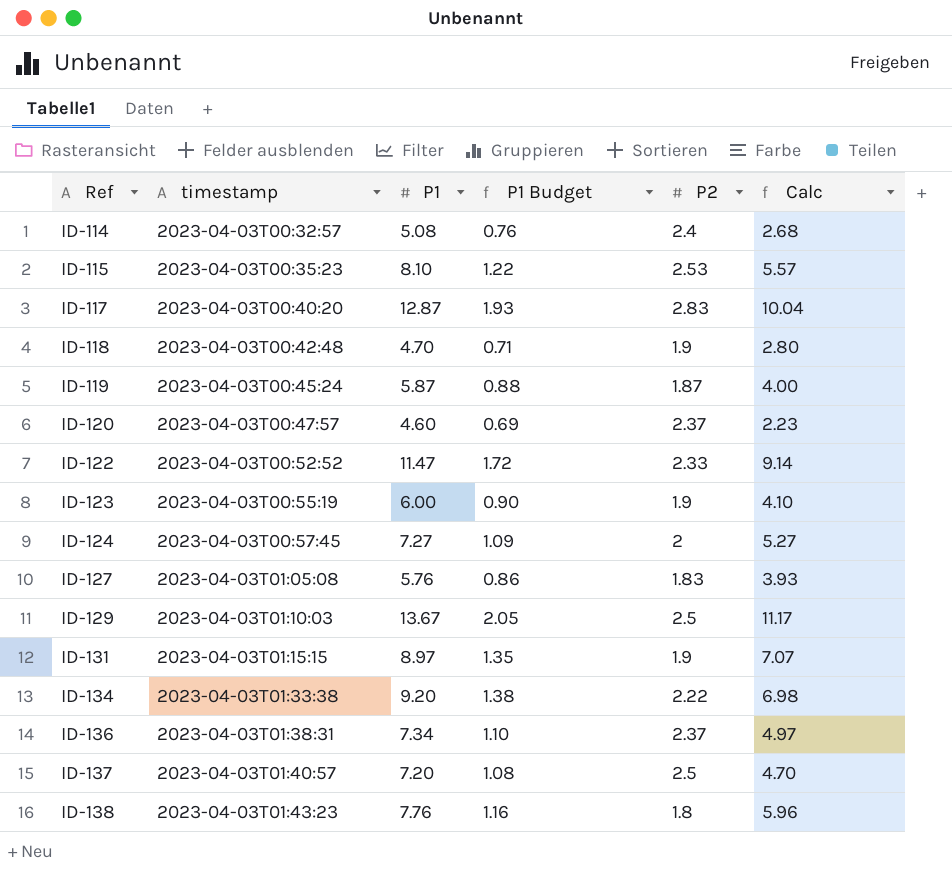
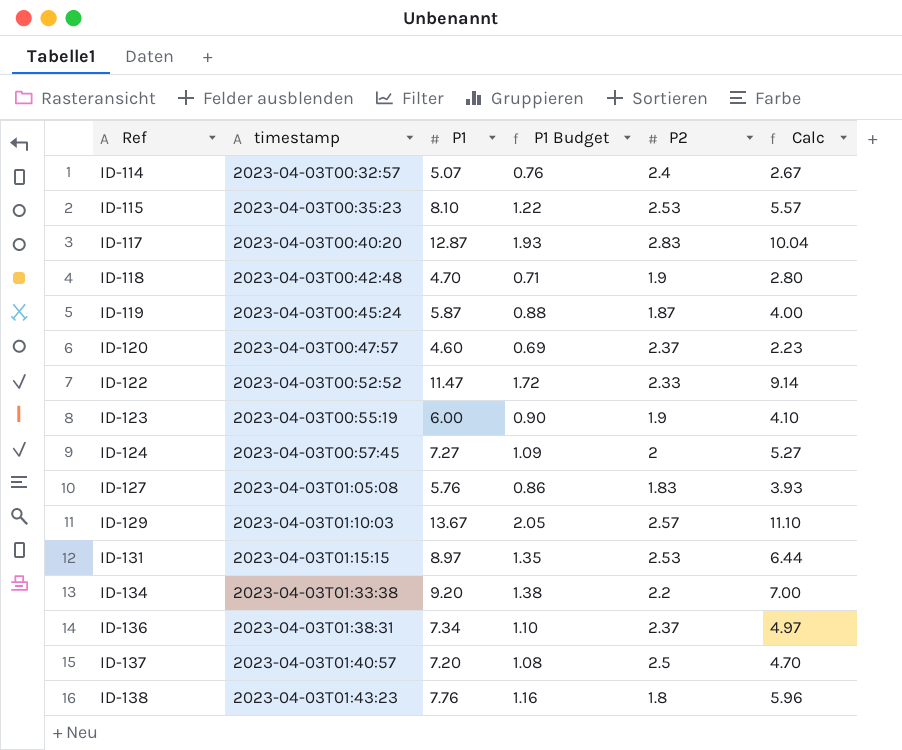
ID-114 | P1: 5.08 -> 5.07
ID-114 | Calc: 2.68 -> 2.67
ID-129 | P2: 2.5 -> 2.57
ID-129 | Calc: 11.17 -> 11.10
ID-131 | P2: 1.9 -> 2.53
ID-131 | Calc: 7.07 -> 6.44
ID-134 | P2: 2.22 -> 2.2
ID-134 | Calc: 6.98 -> 7.00

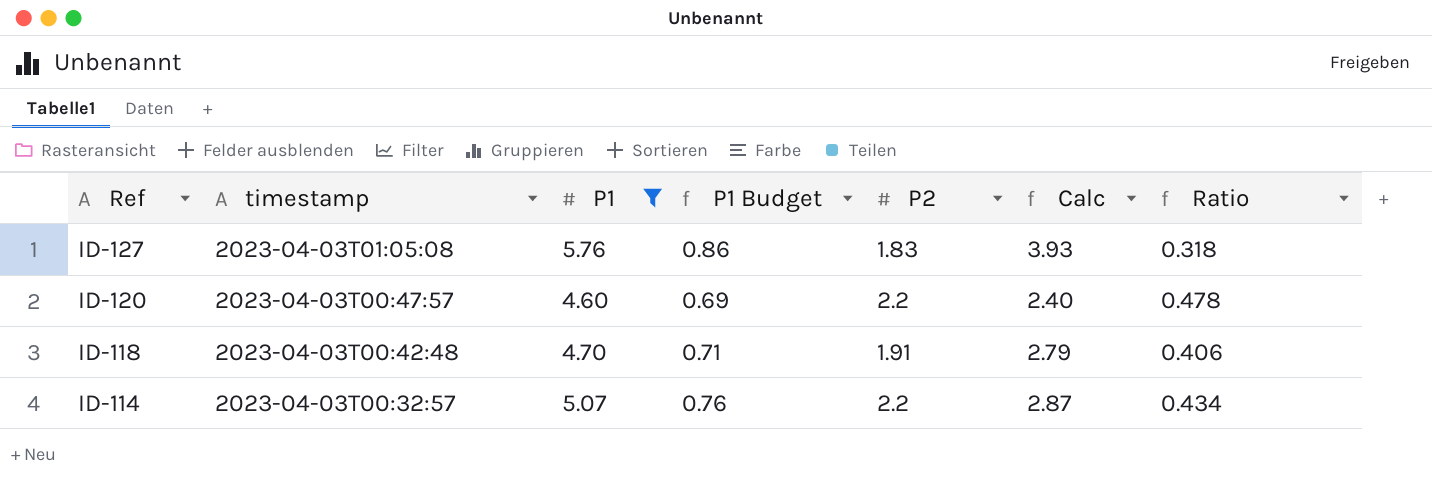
filter: none -> P1 <= 5.76
row order: Ref ascending -> Ref descending
column Ratio | formula: none -> [P2] / [P1]
ID-120 | P2: 2.37 -> 2.2
ID-120 | Calc: 2.23 -> 2.40
ID-118 | P2: 1.9 -> 1.91
ID-118 | Calc: 2.80 -> 2.79
ID-114 | P2: 2.4 -> 2.2
ID-114 | Calc: 2.67 -> 2.87

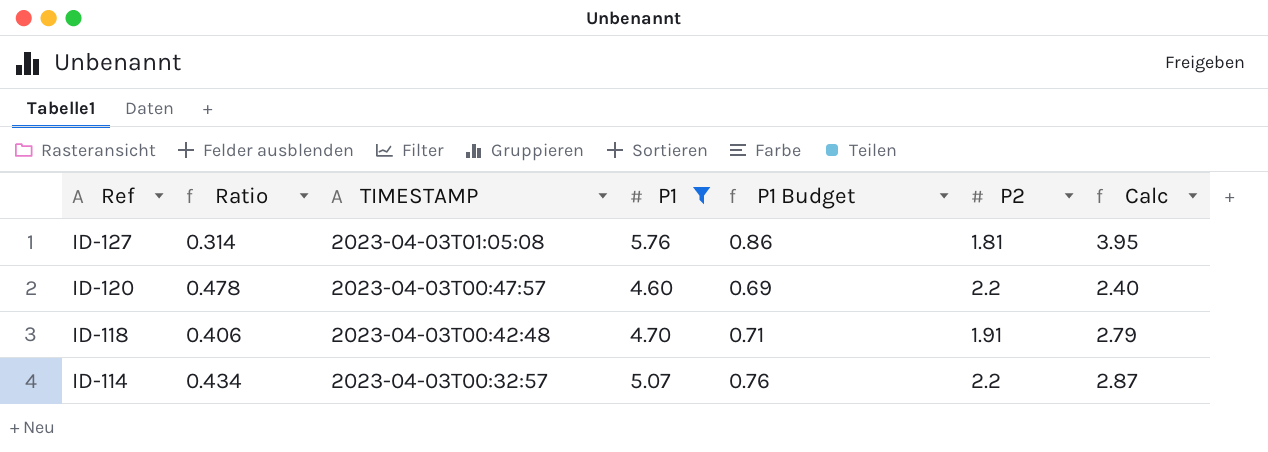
column Ratio | position: 7 -> 2
column name: timestamp -> TIMESTAMP
ID-127 | Ratio: 0.318 -> 0.314
ID-127 | P2: 1.83 -> 1.81
ID-127 | Calc: 3.93 -> 3.95

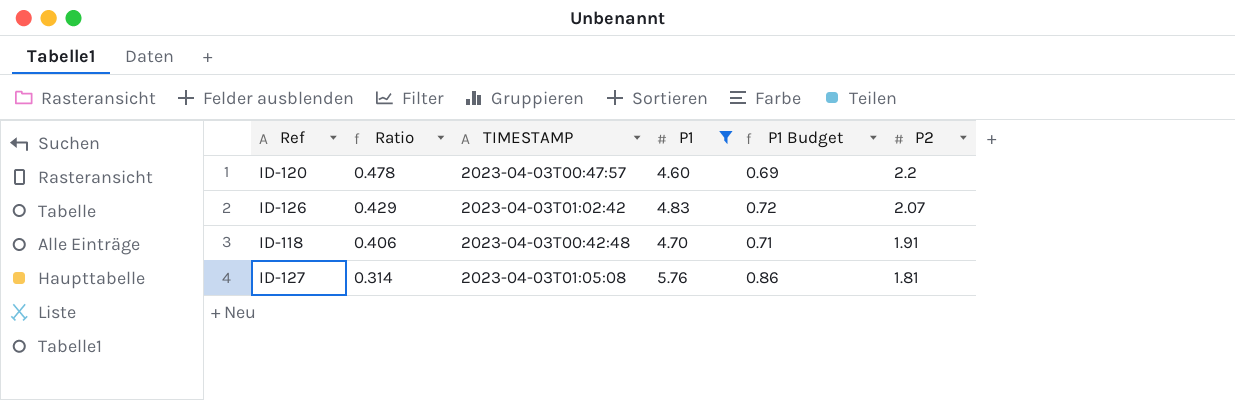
row order: Ref descending -> Ratio descending
column Calc | formula: [P1] - [P2] -> none
row ID-114: 0.434 | 2023-04-03T00:32:57 | 5.07 | 0.76 | 2.2 | 2.87 -> none
row ID-126: none -> 0.429 | 2023-04-03T01:02:42 | 4.83 | 0.72 | 2.07

